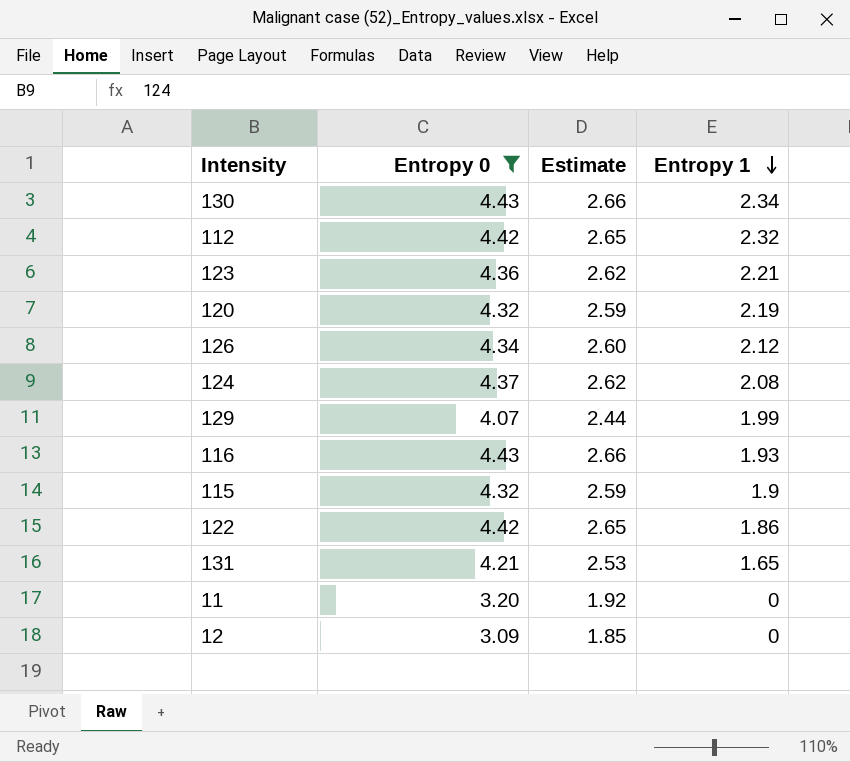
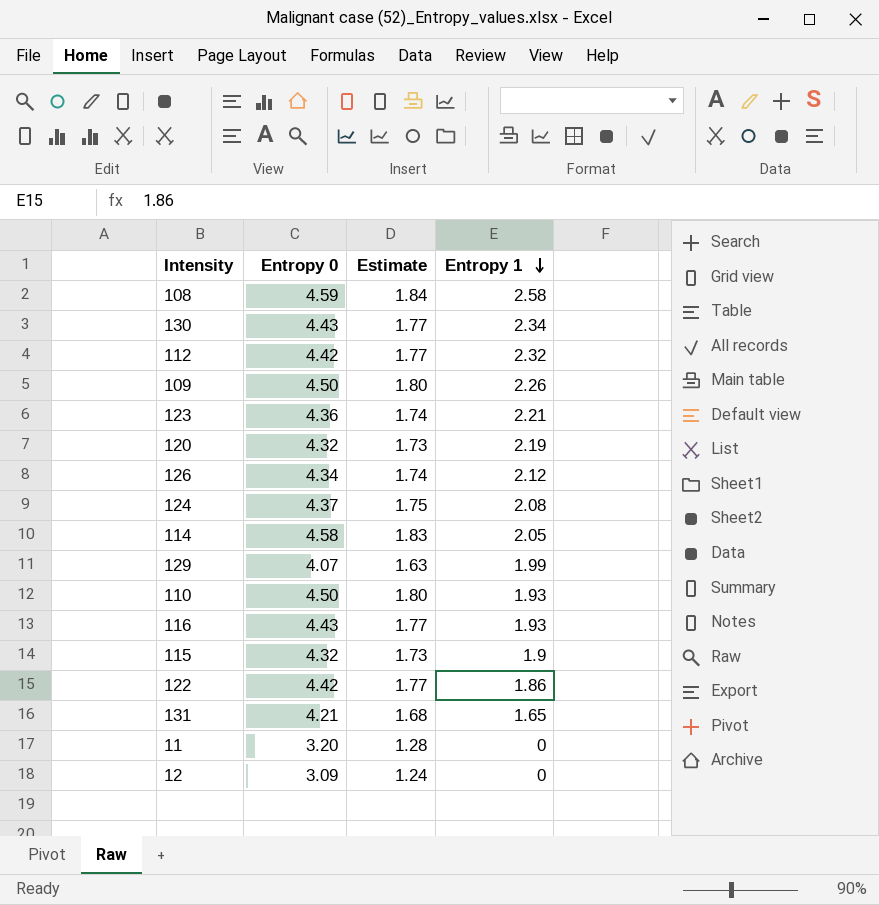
filter: Entropy 0 <= 4.43 -> none
column Estimate | formula: [Entropy 0] * 0.6 -> [Entropy 0] * 0.4

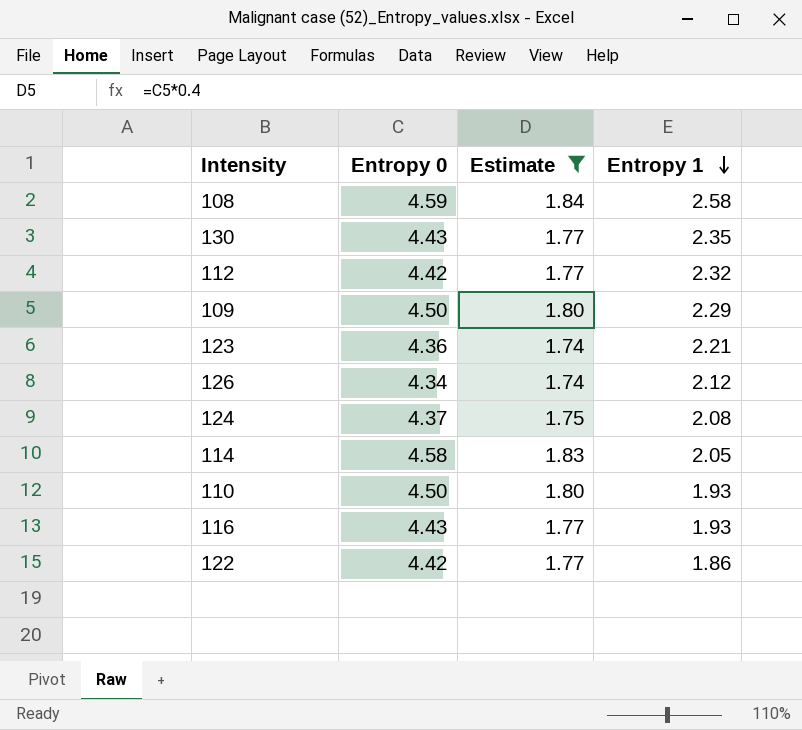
filter: none -> Estimate >= 1.74
130 | Entropy 1: 2.34 -> 2.35
109 | Entropy 1: 2.26 -> 2.29

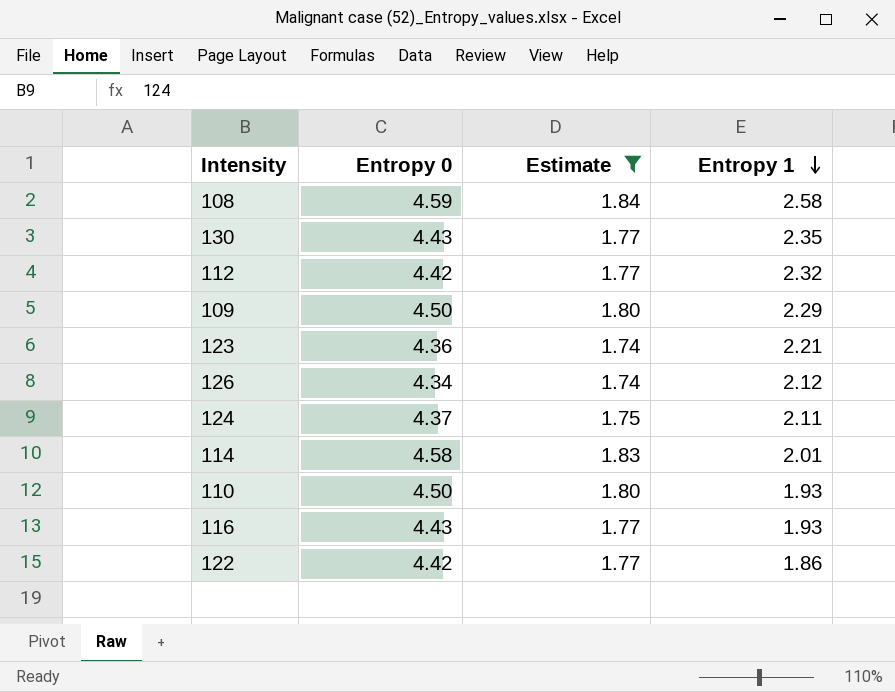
124 | Entropy 1: 2.08 -> 2.11
114 | Entropy 1: 2.05 -> 2.01

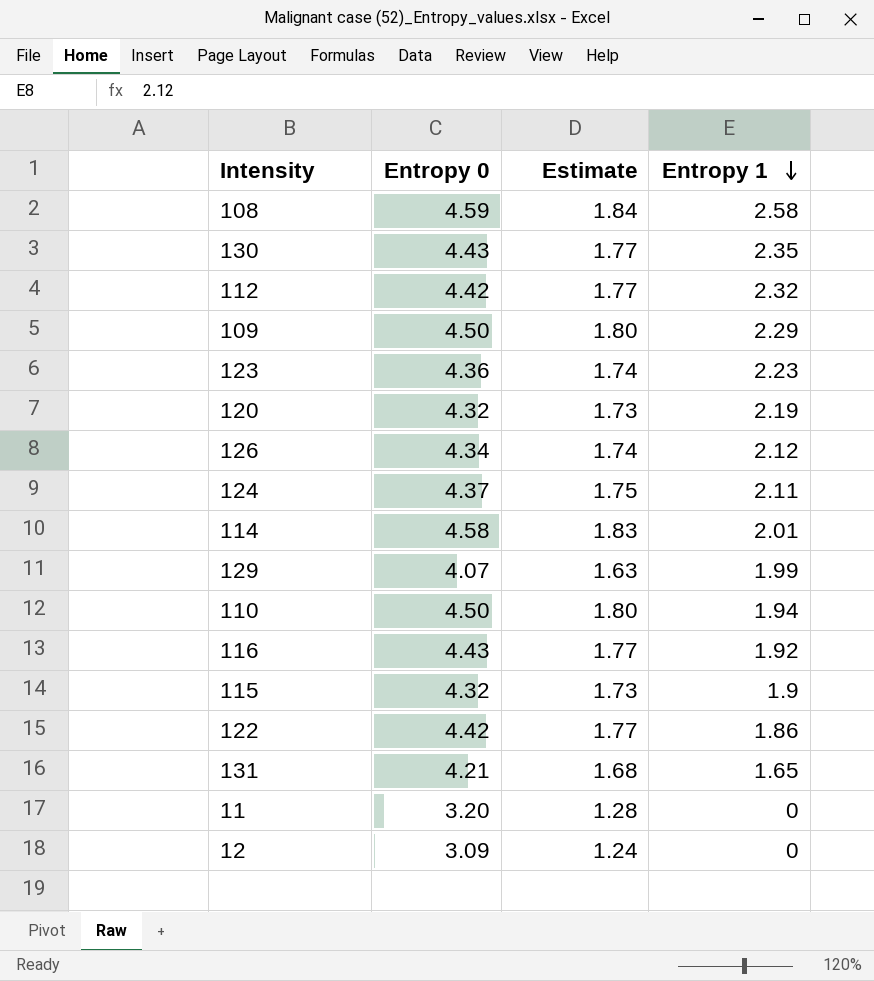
filter: Estimate >= 1.74 -> none
123 | Entropy 1: 2.21 -> 2.23
110 | Entropy 1: 1.93 -> 1.94
116 | Entropy 1: 1.93 -> 1.92

